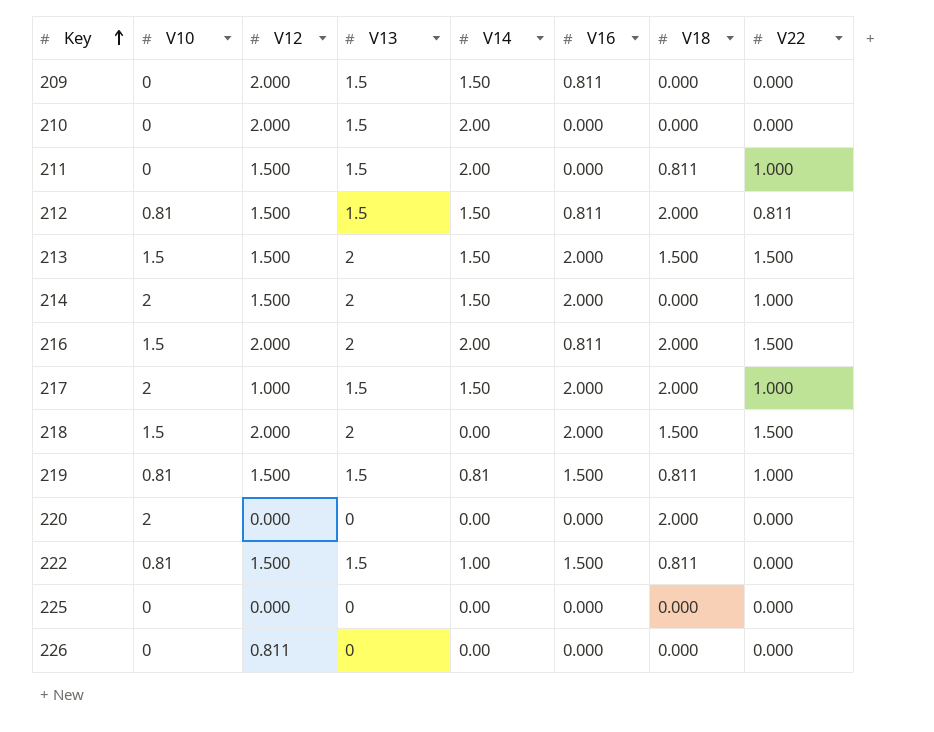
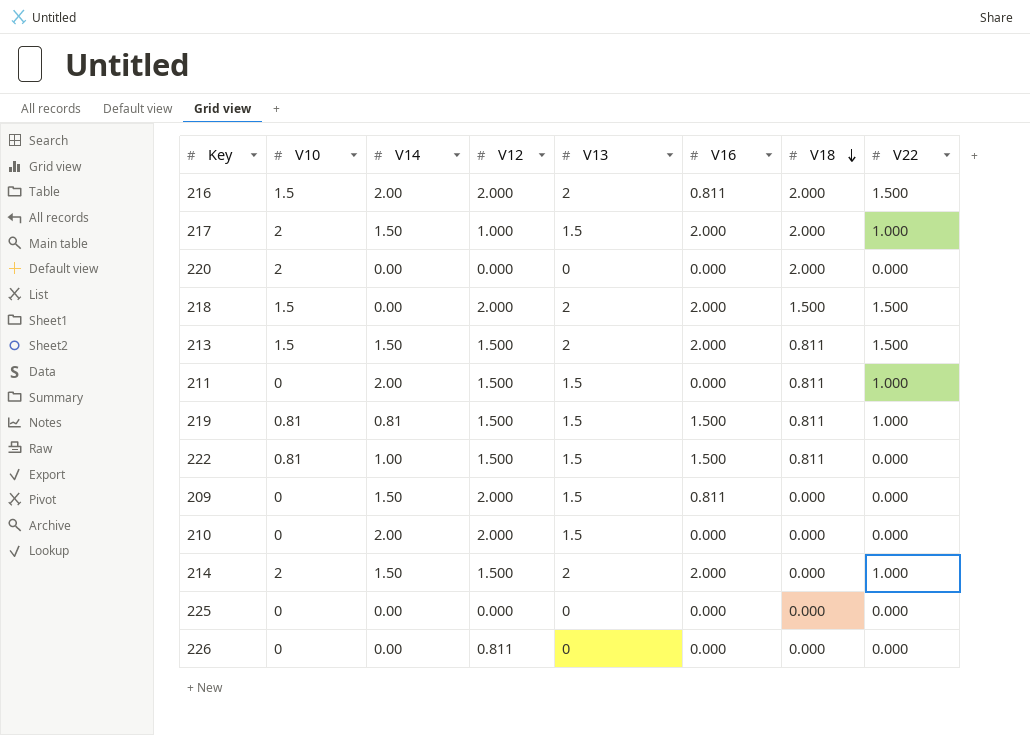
row order: Key ascending -> V18 descending
column V14 | position: 5 -> 3
row 212: 0.81 | 1.500 | 1.5 | 1.50 | 0.811 | 2.000 | 0.811 -> none
213 | V18: 1.500 -> 0.811

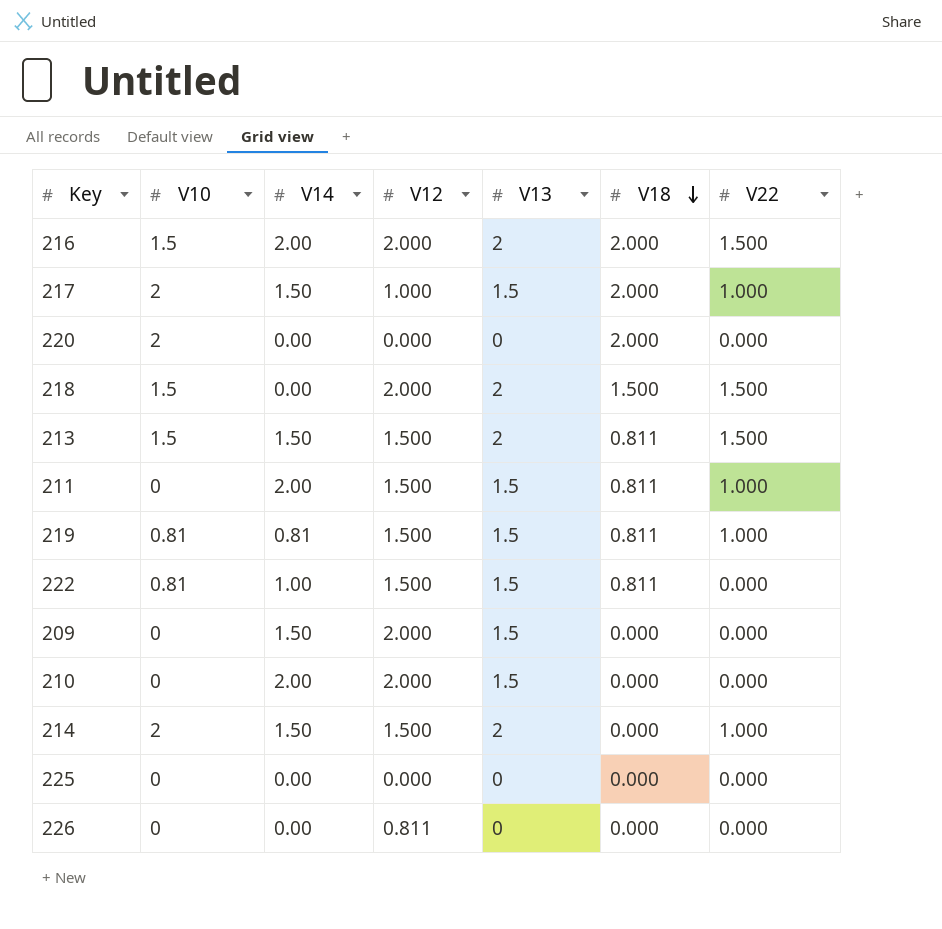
column V16 | position: 6 -> none

